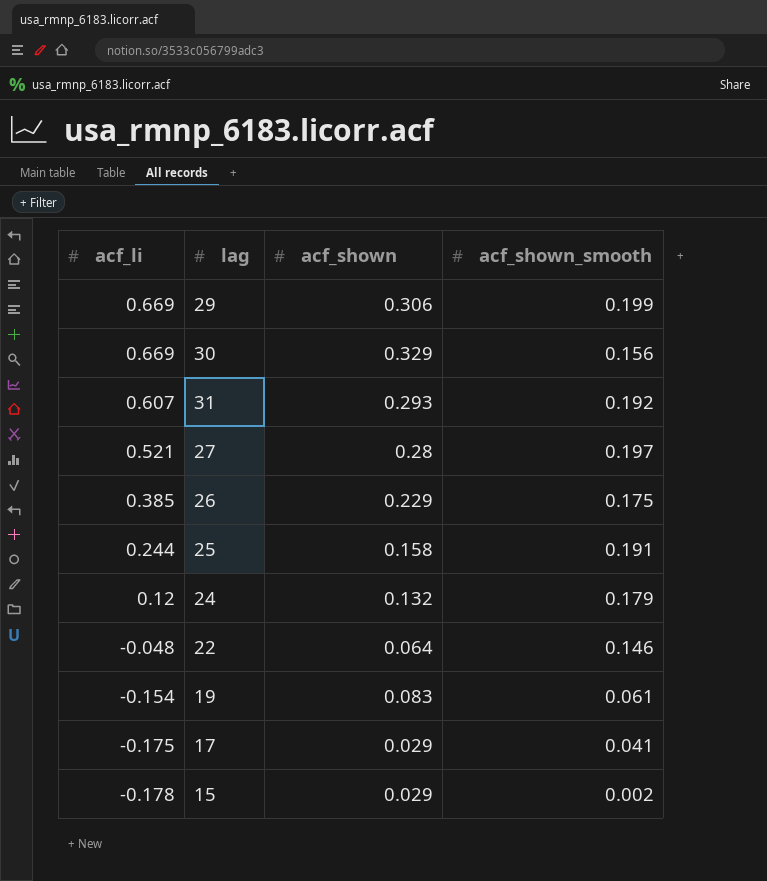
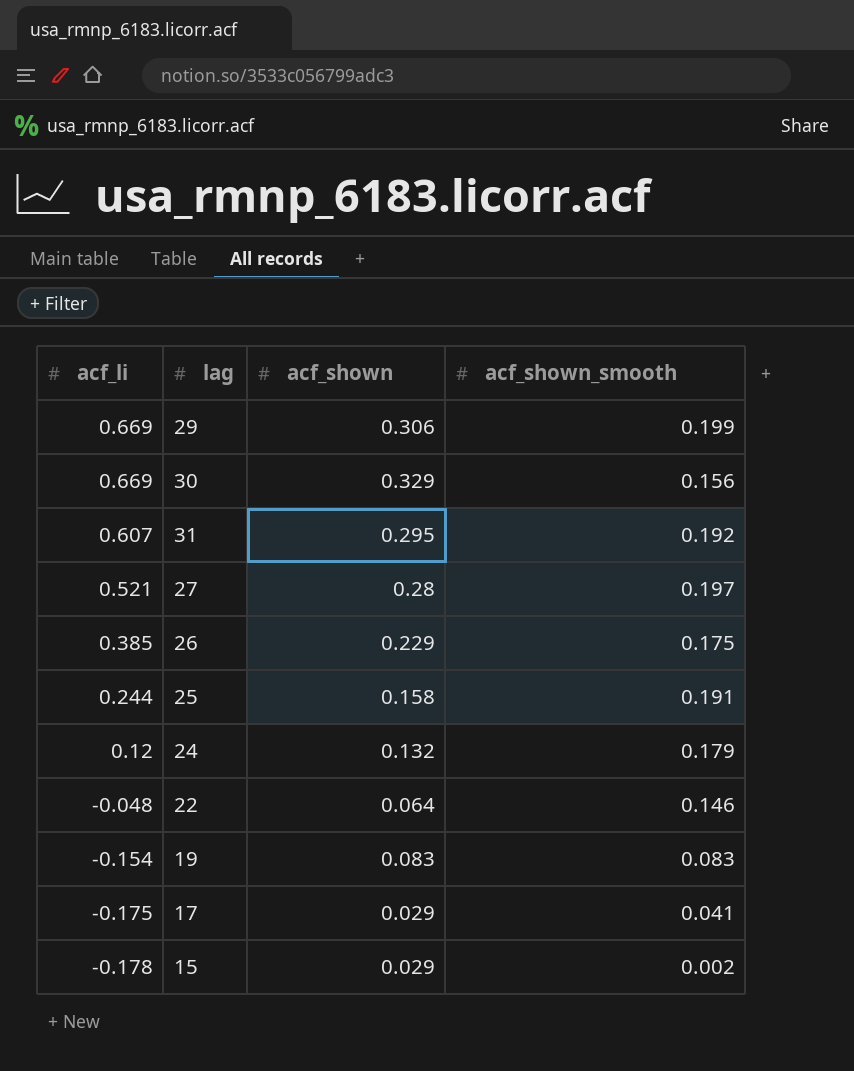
31 | acf_shown: 0.293 -> 0.295
19 | acf_shown_smooth: 0.061 -> 0.083

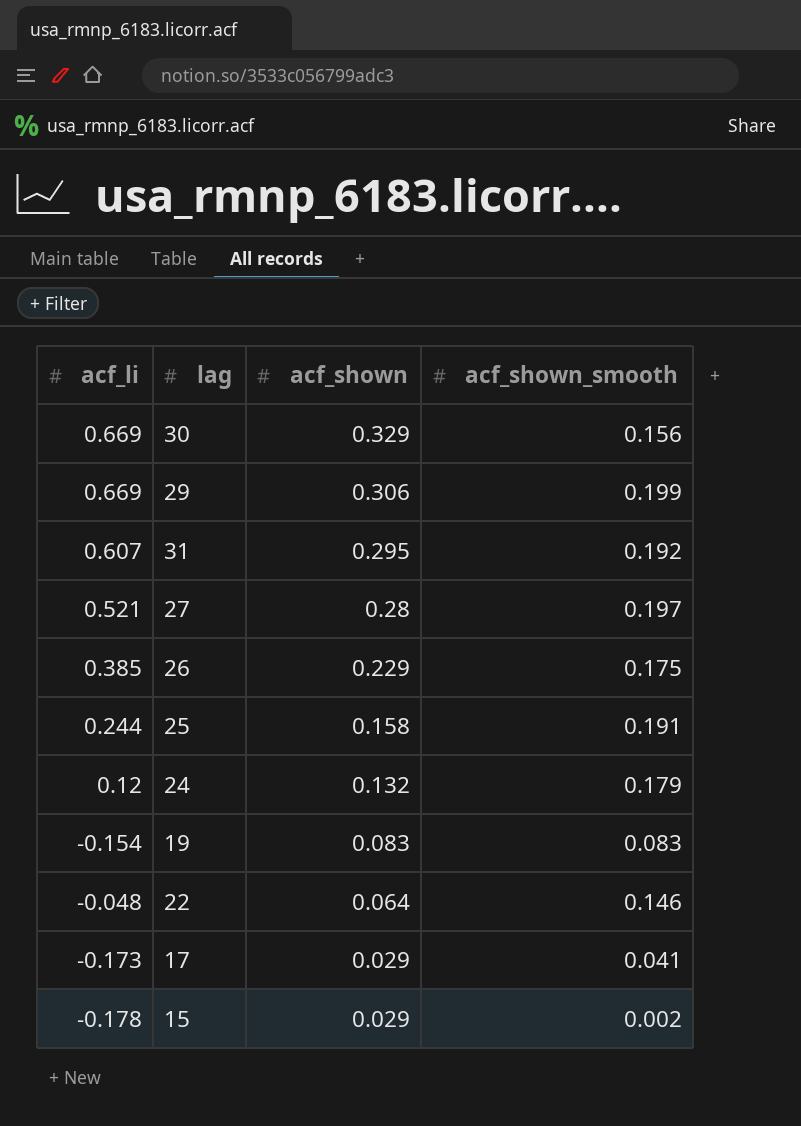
row order: acf_li descending -> acf_shown descending
17 | acf_li: -0.175 -> -0.173

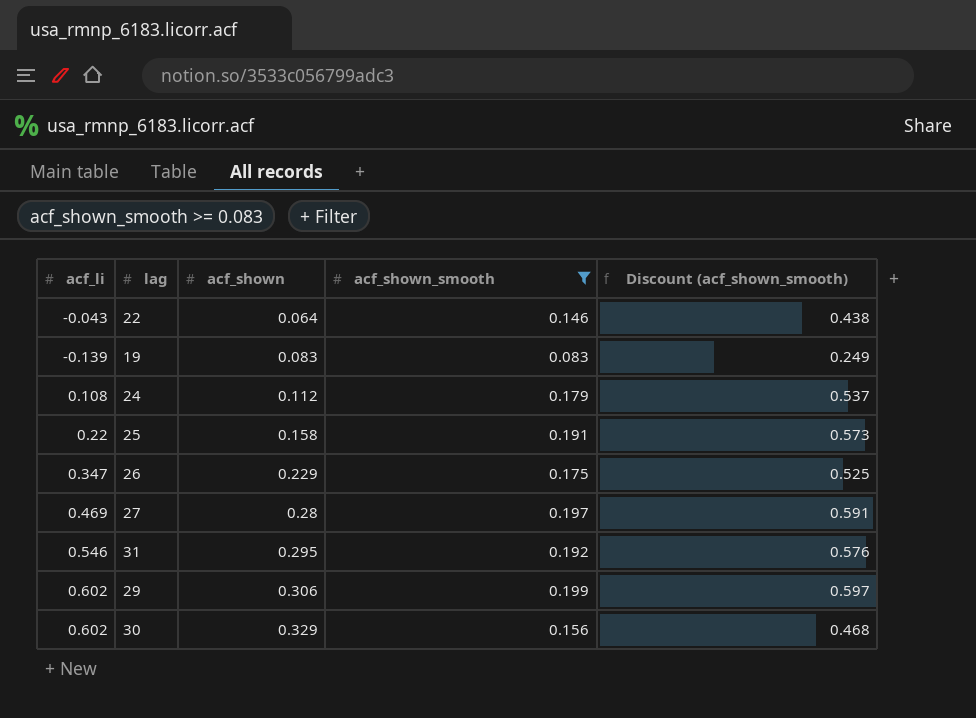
filter: none -> acf_shown_smooth >= 0.083
row order: acf_shown descending -> acf_shown ascending
column Discount (acf_shown_smooth) | formula: none -> [acf_shown_smooth] * 3
22 | acf_li: -0.048 -> -0.043
19 | acf_li: -0.154 -> -0.139
24 | acf_li: 0.12 -> 0.108
24 | acf_shown: 0.132 -> 0.112
25 | acf_li: 0.244 -> 0.22
26 | acf_li: 0.385 -> 0.347
27 | acf_li: 0.521 -> 0.469
31 | acf_li: 0.607 -> 0.546
29 | acf_li: 0.669 -> 0.602
30 | acf_li: 0.669 -> 0.602

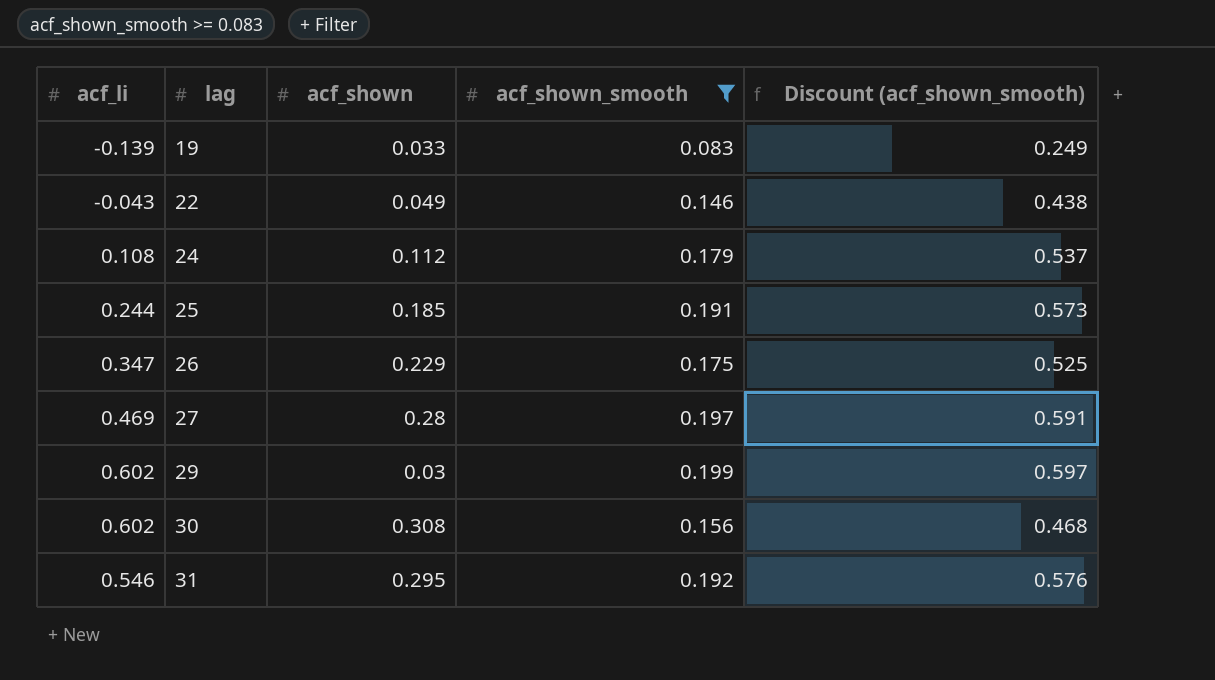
row order: acf_shown ascending -> lag ascending
19 | acf_shown: 0.083 -> 0.033
22 | acf_shown: 0.064 -> 0.049
25 | acf_li: 0.22 -> 0.244
25 | acf_shown: 0.158 -> 0.185
29 | acf_shown: 0.306 -> 0.03
30 | acf_shown: 0.329 -> 0.308

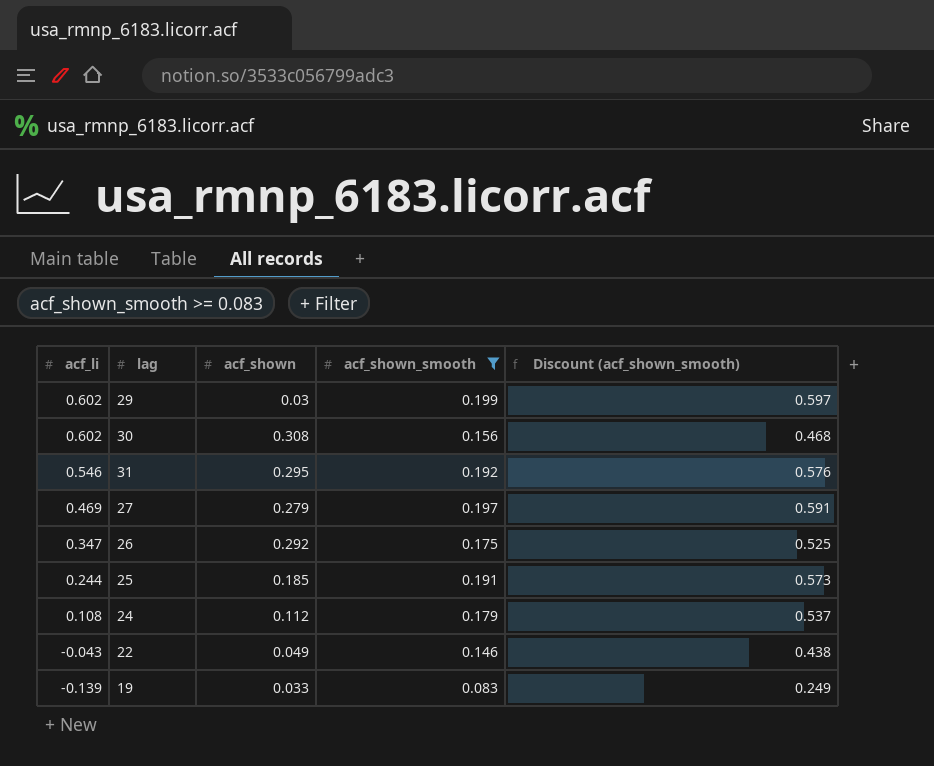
row order: lag ascending -> acf_li descending
27 | acf_shown: 0.28 -> 0.279
26 | acf_shown: 0.229 -> 0.292

